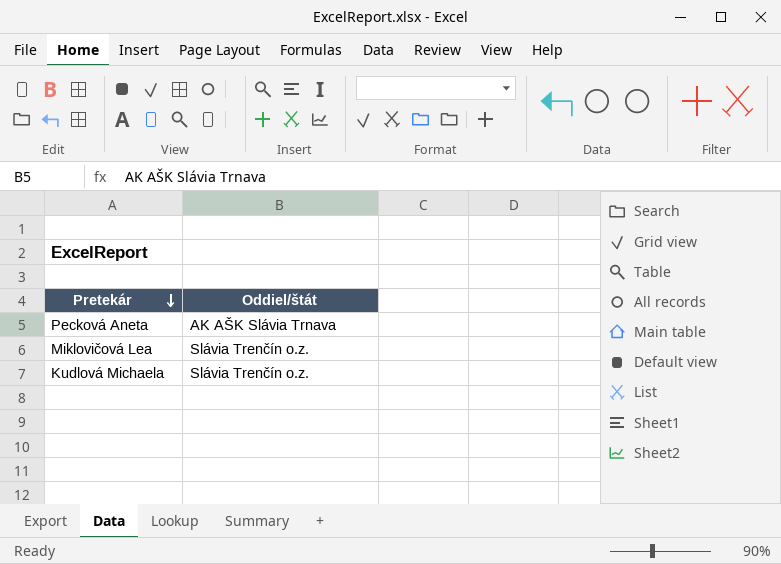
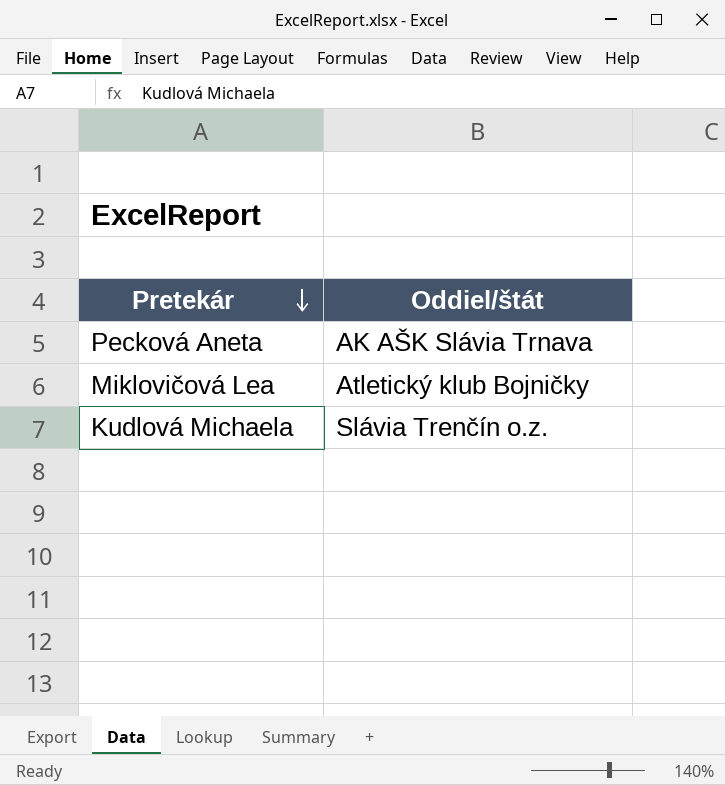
Miklovičová Lea | Oddiel/štát: Slávia Trenčín o.z. -> Atletický klub Bojničky

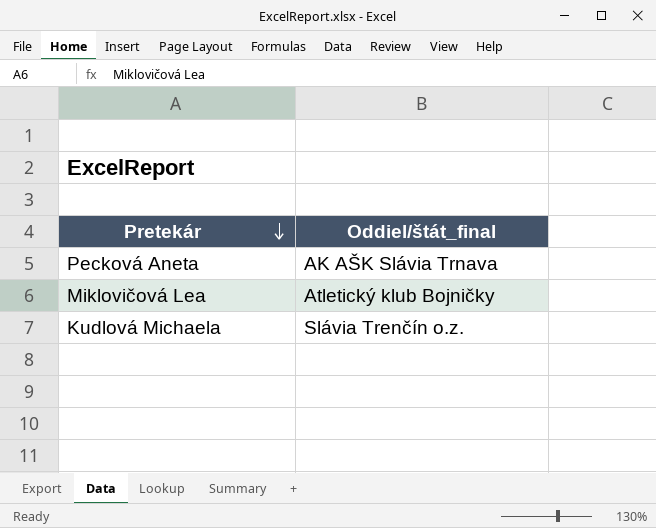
column name: Oddiel/štát -> Oddiel/štát_final

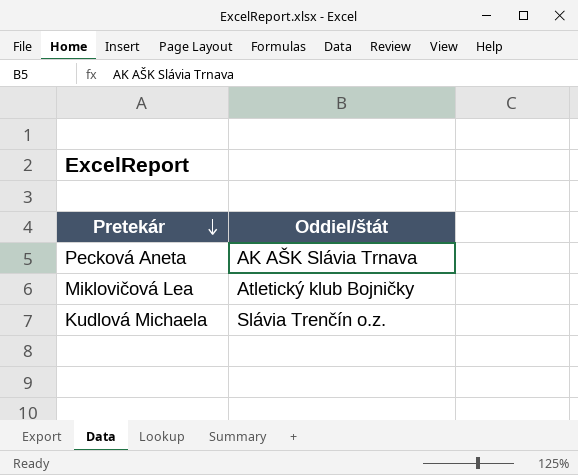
column name: Oddiel/štát_final -> Oddiel/štát

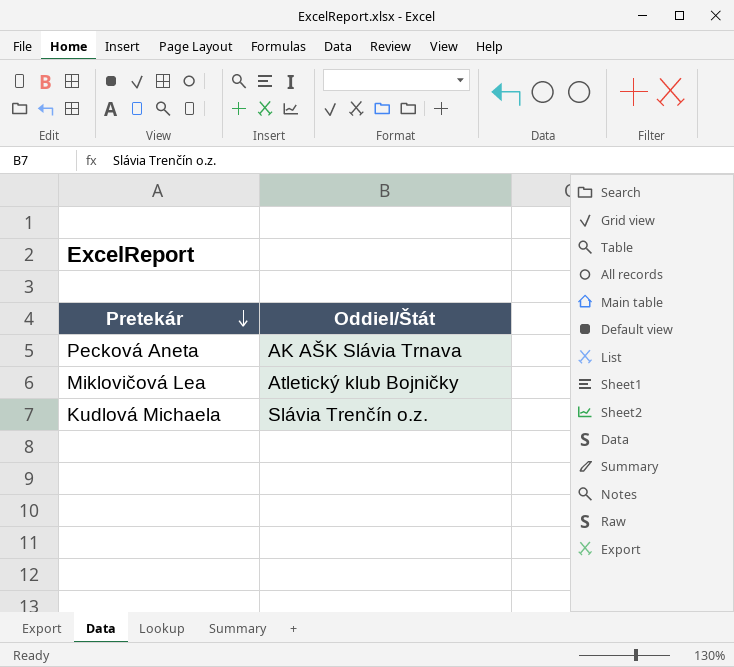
column name: Oddiel/štát -> Oddiel/Štát

